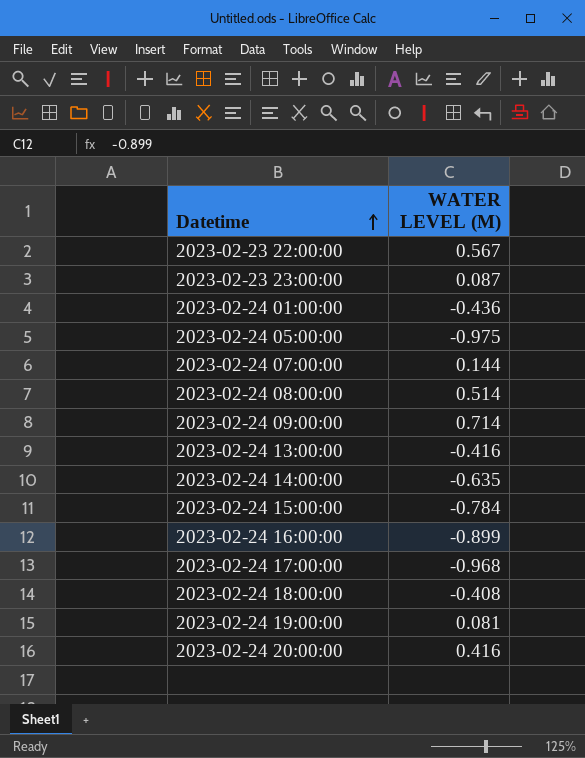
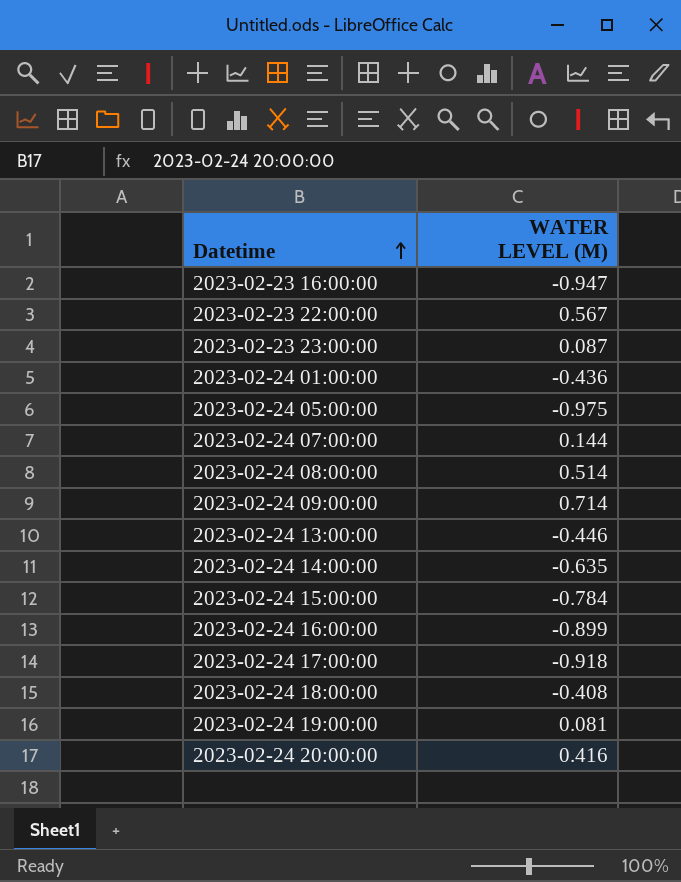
row 2023-02-23 16:00:00: none -> -0.947
2023-02-24 13:00:00 | WATER LEVEL (M): -0.416 -> -0.446
2023-02-24 17:00:00 | WATER LEVEL (M): -0.968 -> -0.918

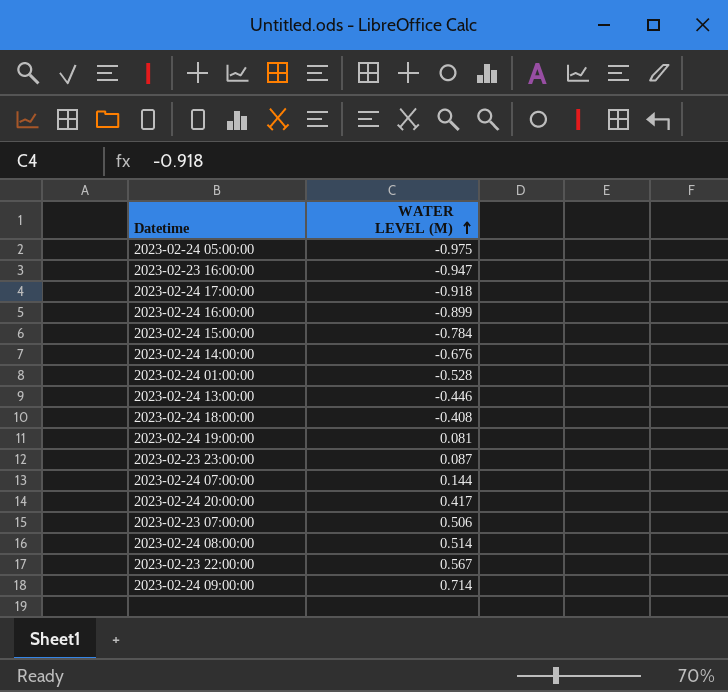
row order: Datetime ascending -> WATER LEVEL (M) ascending
2023-02-24 14:00:00 | WATER LEVEL (M): -0.635 -> -0.676
2023-02-24 01:00:00 | WATER LEVEL (M): -0.436 -> -0.528
2023-02-24 20:00:00 | WATER LEVEL (M): 0.416 -> 0.417
row 2023-02-23 07:00:00: none -> 0.506

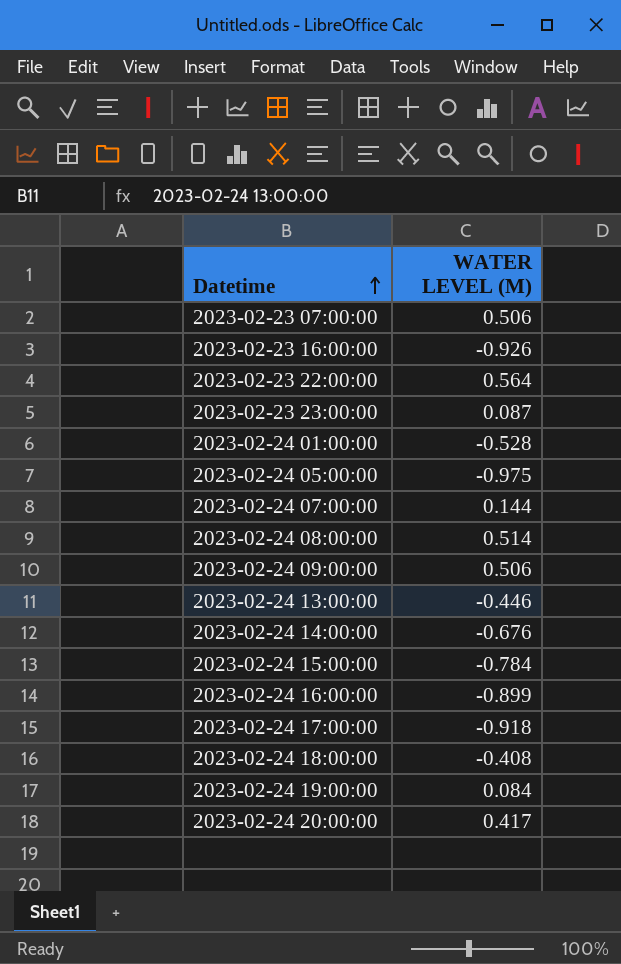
row order: WATER LEVEL (M) ascending -> Datetime ascending
2023-02-23 16:00:00 | WATER LEVEL (M): -0.947 -> -0.926
2023-02-23 22:00:00 | WATER LEVEL (M): 0.567 -> 0.564
2023-02-24 09:00:00 | WATER LEVEL (M): 0.714 -> 0.506
2023-02-24 19:00:00 | WATER LEVEL (M): 0.081 -> 0.084

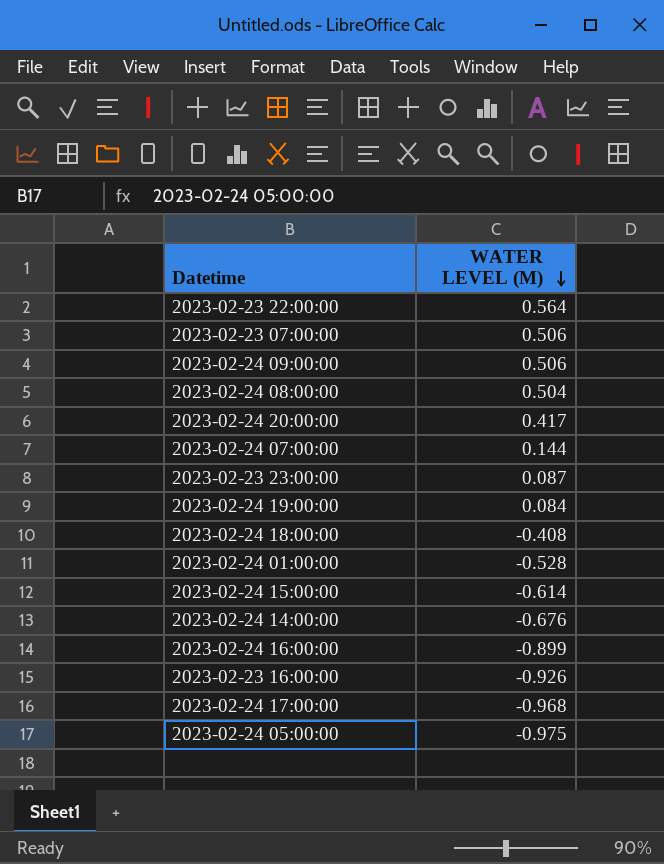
row order: Datetime ascending -> WATER LEVEL (M) descending
row 2023-02-24 13:00:00: -0.446 -> none
2023-02-24 08:00:00 | WATER LEVEL (M): 0.514 -> 0.504
2023-02-24 15:00:00 | WATER LEVEL (M): -0.784 -> -0.614
2023-02-24 17:00:00 | WATER LEVEL (M): -0.918 -> -0.968

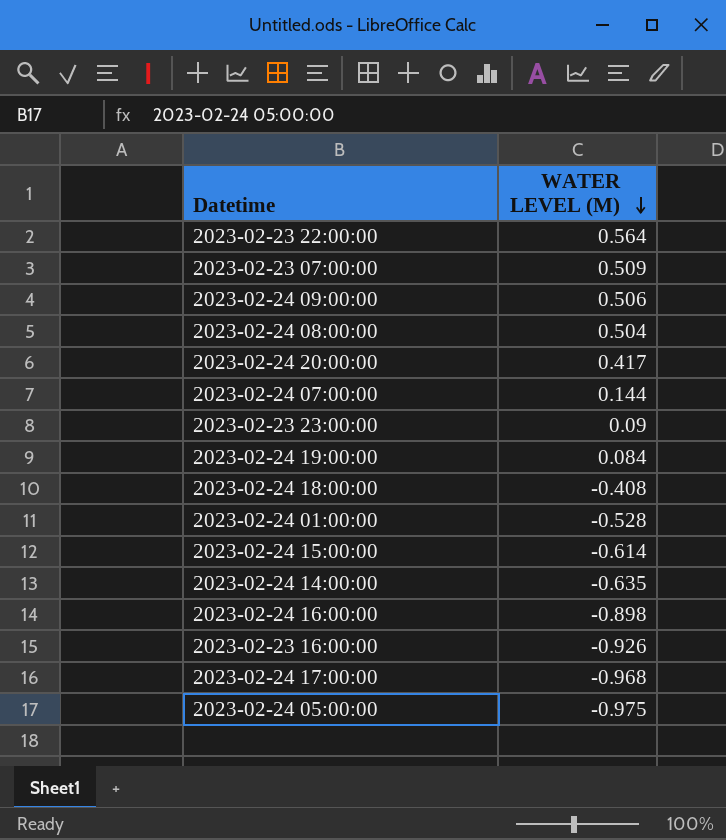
2023-02-23 07:00:00 | WATER LEVEL (M): 0.506 -> 0.509
2023-02-23 23:00:00 | WATER LEVEL (M): 0.087 -> 0.09
2023-02-24 14:00:00 | WATER LEVEL (M): -0.676 -> -0.635
2023-02-24 16:00:00 | WATER LEVEL (M): -0.899 -> -0.898

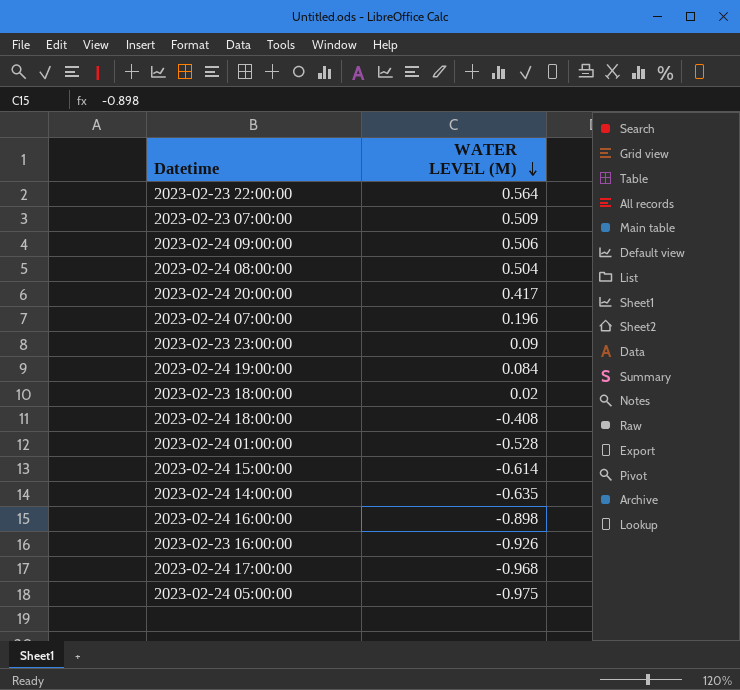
2023-02-24 07:00:00 | WATER LEVEL (M): 0.144 -> 0.196
row 2023-02-23 18:00:00: none -> 0.02

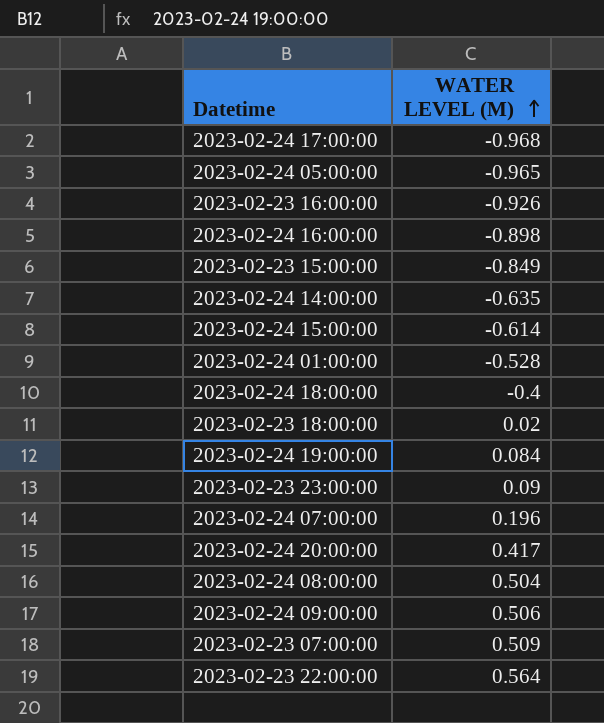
row order: WATER LEVEL (M) descending -> WATER LEVEL (M) ascending
2023-02-24 05:00:00 | WATER LEVEL (M): -0.975 -> -0.965
row 2023-02-23 15:00:00: none -> -0.849
2023-02-24 18:00:00 | WATER LEVEL (M): -0.408 -> -0.4

